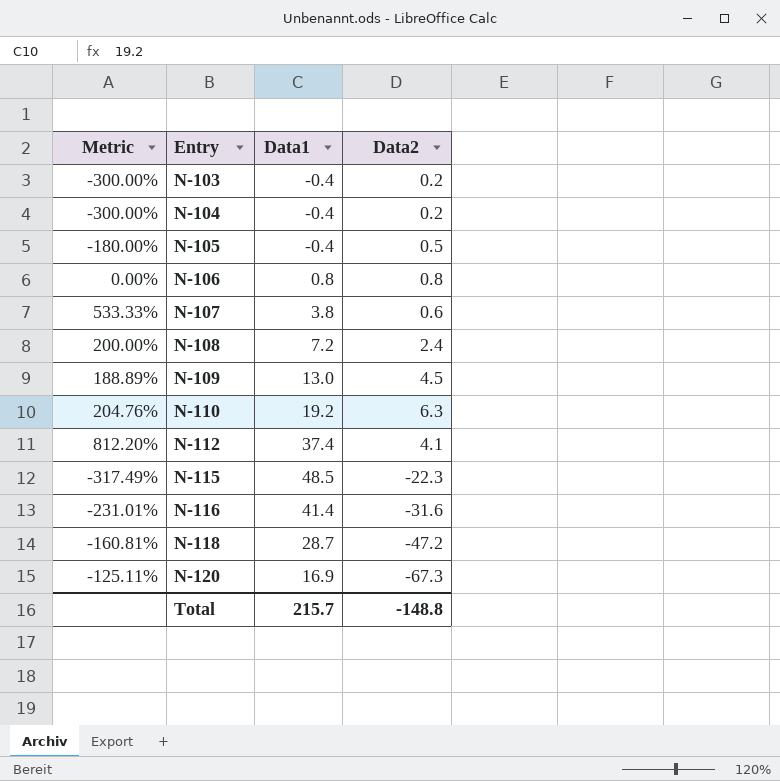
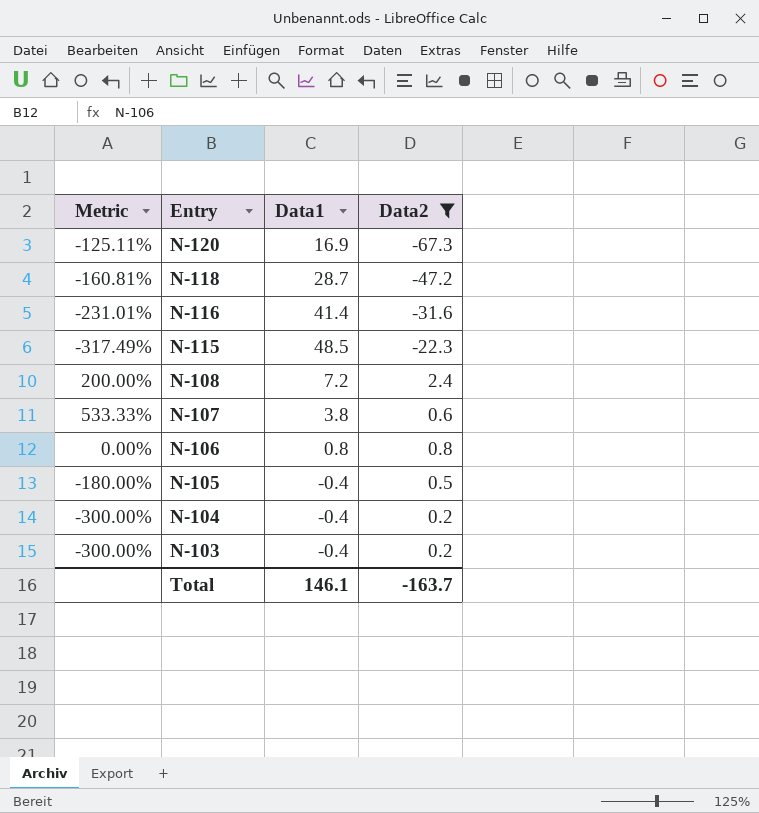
filter: none -> Data2 <= 2.4
row order: Entry ascending -> Entry descending
Total | Data1: 215.7 -> 146.1
Total | Data2: -148.8 -> -163.7

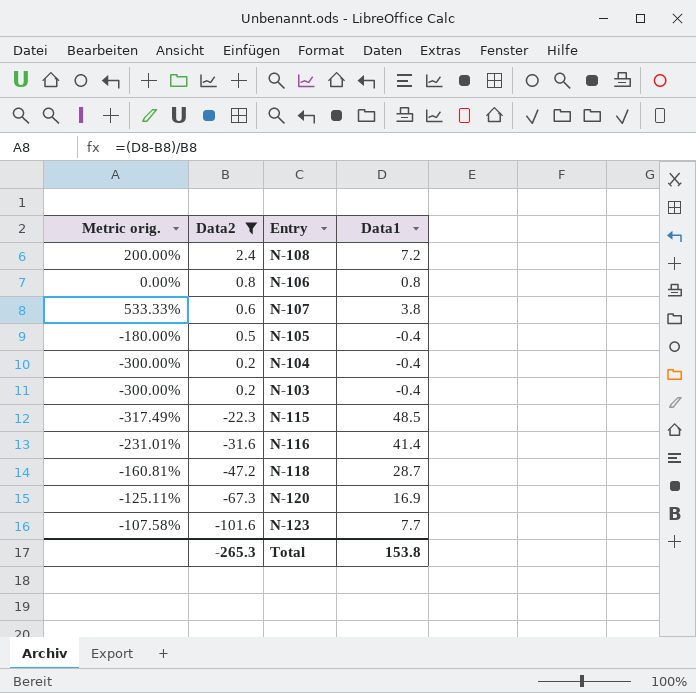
row order: Entry descending -> Data2 descending
column name: Metric -> Metric orig.
column Data2 | position: 4 -> 2
row N-123: none -> -107.58% | -101.6 | 7.7
Total | Data2: -163.7 -> -265.3
Total | Data1: 146.1 -> 153.8

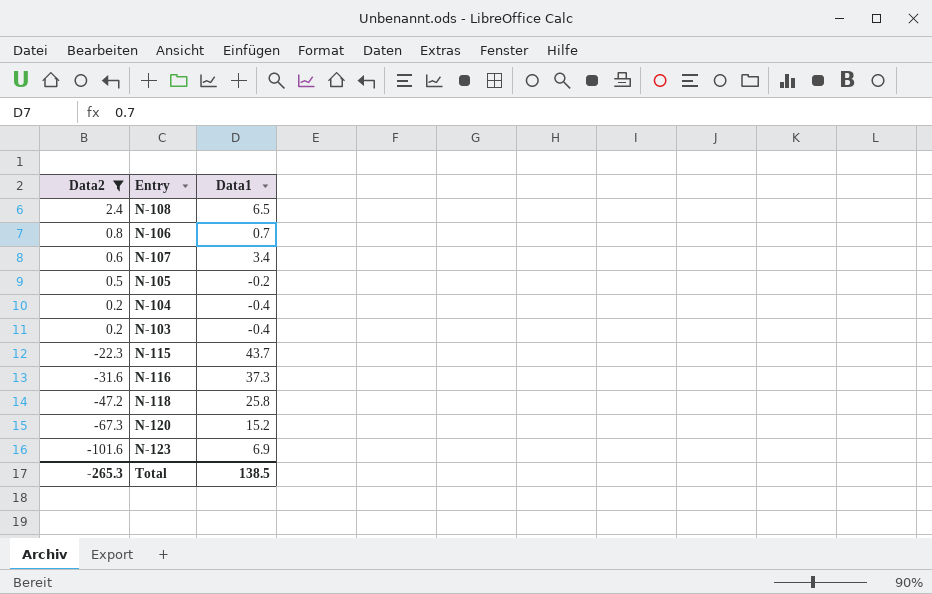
column Metric orig. | formula: ([Data1] - [Data2]) / [Data2] -> none
N-108 | Data1: 7.2 -> 6.5
N-106 | Data1: 0.8 -> 0.7
N-107 | Data1: 3.8 -> 3.4
N-105 | Data1: -0.4 -> -0.2
N-115 | Data1: 48.5 -> 43.7
N-116 | Data1: 41.4 -> 37.3
N-118 | Data1: 28.7 -> 25.8
N-120 | Data1: 16.9 -> 15.2
N-123 | Data1: 7.7 -> 6.9
Total | Data1: 153.8 -> 138.5

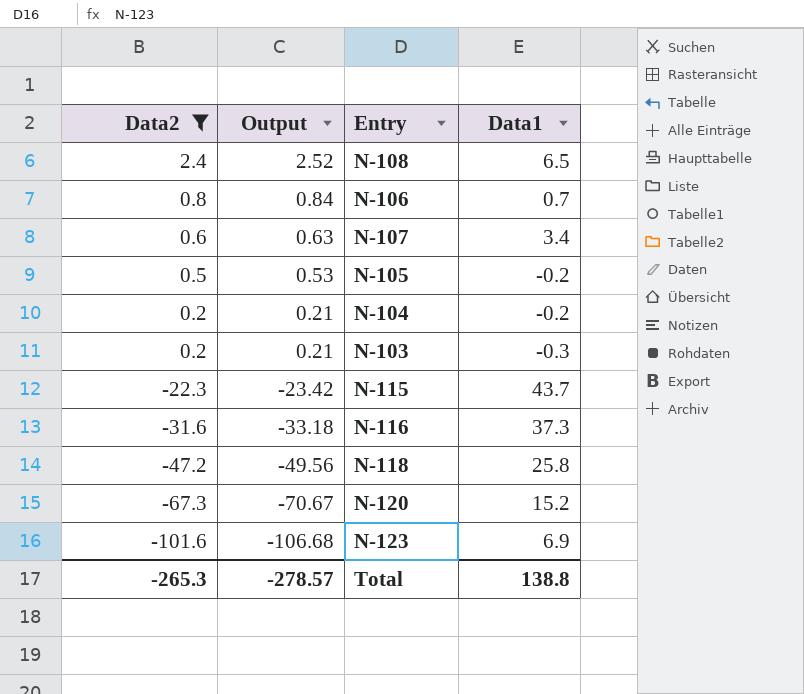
column Output | formula: none -> [Data2] * 1.05
N-104 | Data1: -0.4 -> -0.2
N-103 | Data1: -0.4 -> -0.3
Total | Data1: 138.5 -> 138.8

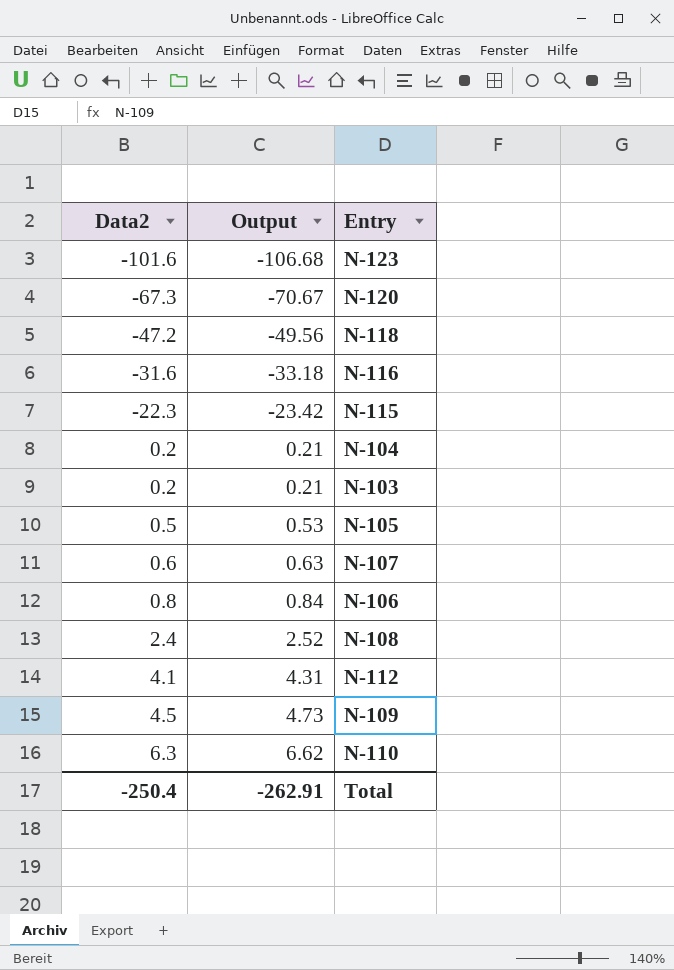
filter: Data2 <= 2.4 -> none
row order: Data2 descending -> Data2 ascending
column Data1 | position: 4 -> none
Total | Data2: -265.3 -> -250.4
Total | Output: -278.57 -> -262.91

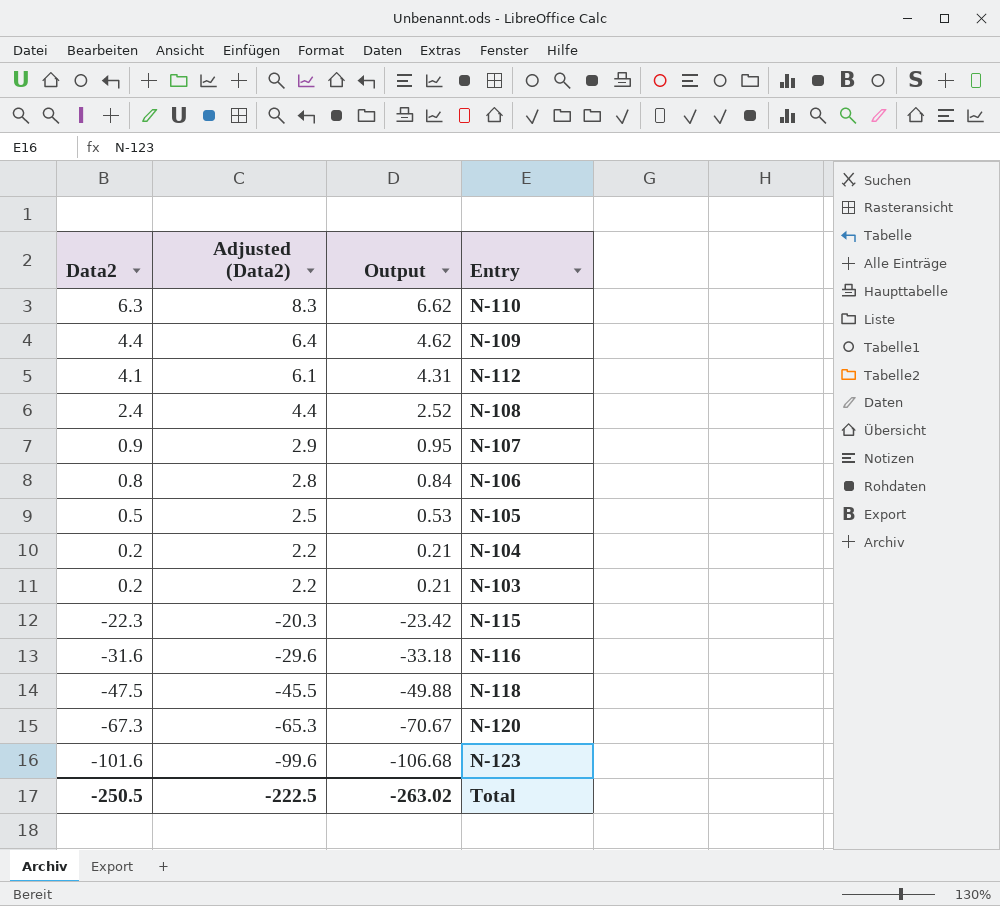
row order: Data2 ascending -> Data2 descending
column Adjusted (Data2) | formula: none -> [Data2] + 2
N-109 | Data2: 4.5 -> 4.4
N-109 | Output: 4.73 -> 4.62
N-107 | Data2: 0.6 -> 0.9
N-107 | Output: 0.63 -> 0.95
N-118 | Data2: -47.2 -> -47.5
N-118 | Output: -49.56 -> -49.88
Total | Data2: -250.4 -> -250.5
Total | Output: -262.91 -> -263.02

